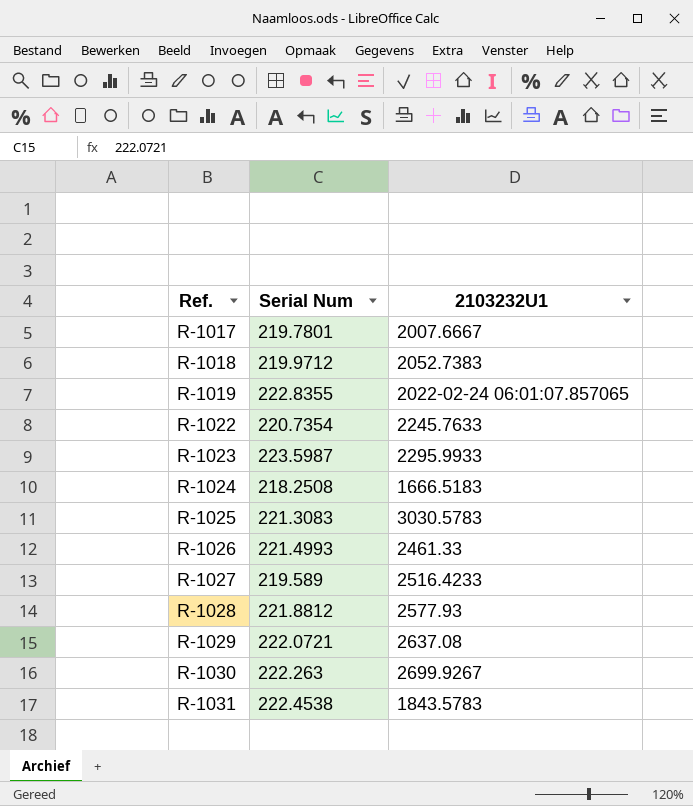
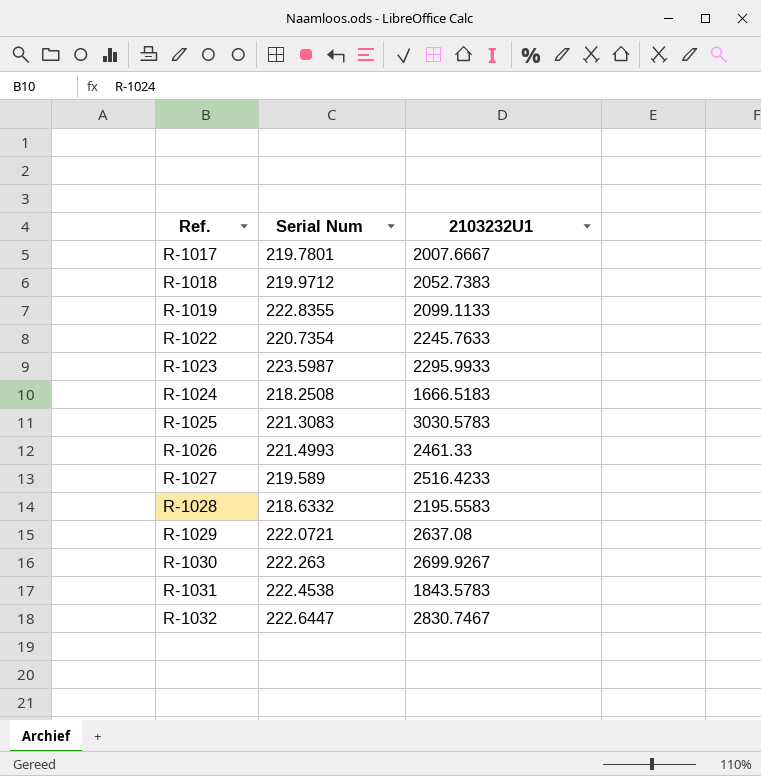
R-1019 | 2103232U1: 2022-02-24 06:01:07.857065 -> 2099.1133
R-1028 | Serial Num: 221.8812 -> 218.6332
R-1028 | 2103232U1: 2577.93 -> 2195.5583
row R-1032: none -> 222.6447 | 2830.7467

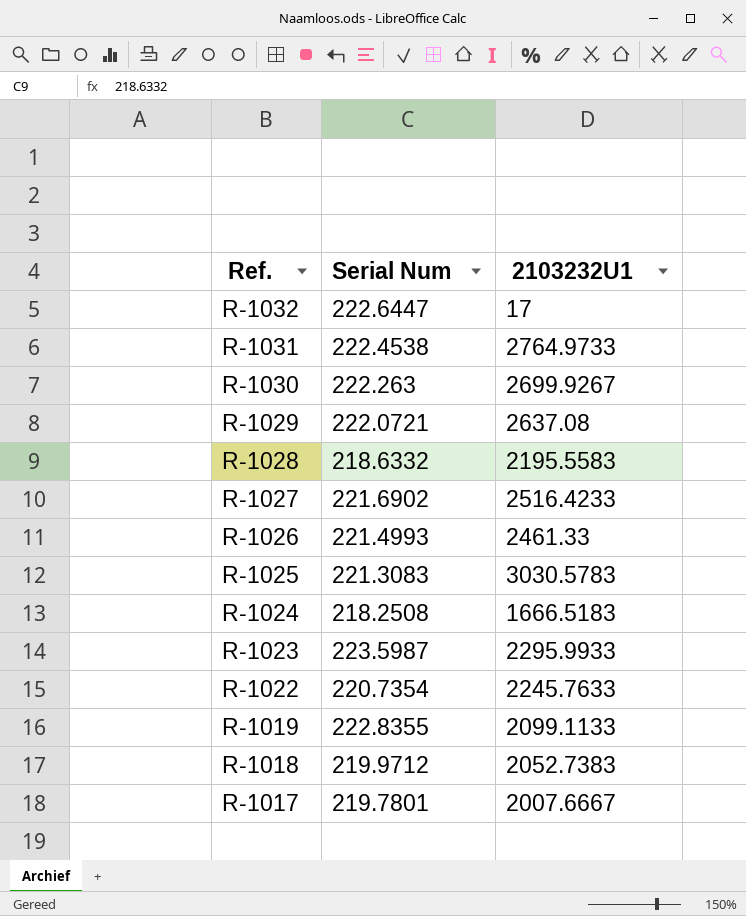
row order: Ref. ascending -> Ref. descending
R-1032 | 2103232U1: 2830.7467 -> 17
R-1031 | 2103232U1: 1843.5783 -> 2764.9733
R-1027 | Serial Num: 219.589 -> 221.6902

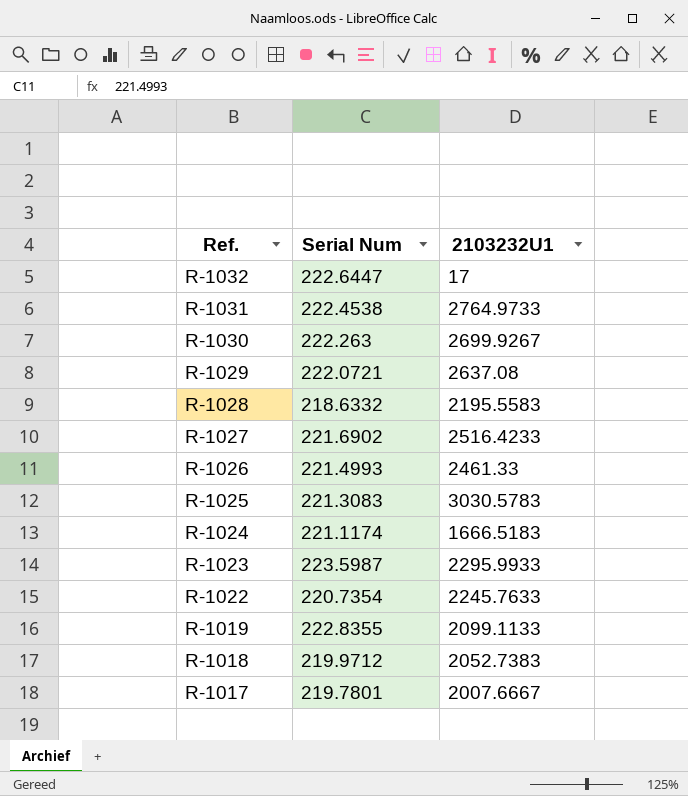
R-1024 | Serial Num: 218.2508 -> 221.1174

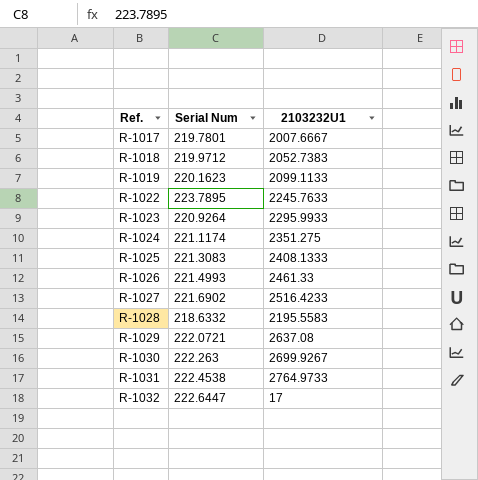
row order: Ref. descending -> Ref. ascending
R-1019 | Serial Num: 222.8355 -> 220.1623
R-1022 | Serial Num: 220.7354 -> 223.7895
R-1023 | Serial Num: 223.5987 -> 220.9264
R-1024 | 2103232U1: 1666.5183 -> 2351.275
R-1025 | 2103232U1: 3030.5783 -> 2408.1333

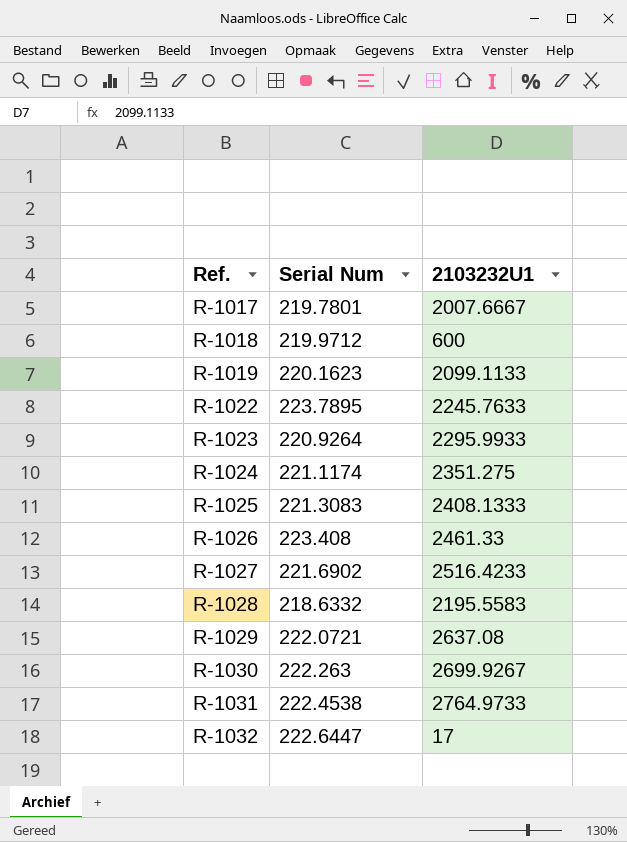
R-1018 | 2103232U1: 2052.7383 -> 600
R-1026 | Serial Num: 221.4993 -> 223.408

